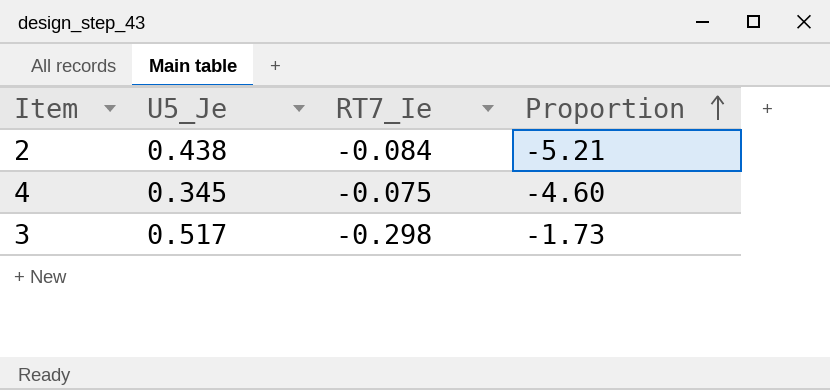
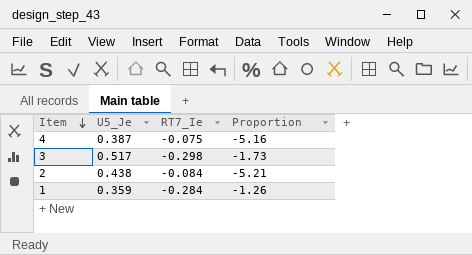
row order: Proportion ascending -> Item descending
4 | U5_Je: 0.345 -> 0.387
4 | Proportion: -4.60 -> -5.16
row 1: none -> 0.359 | -0.284 | -1.26

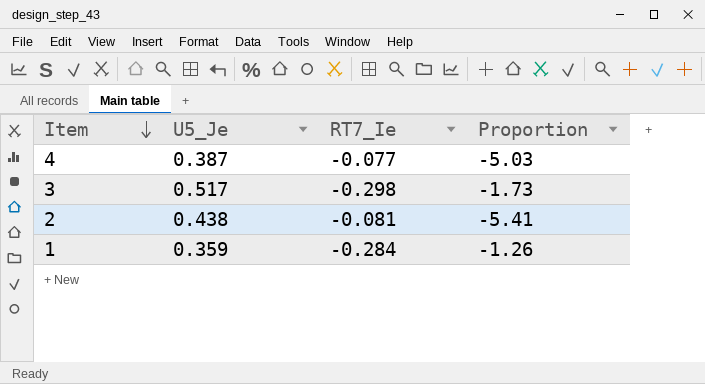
4 | RT7_Ie: -0.075 -> -0.077
4 | Proportion: -5.16 -> -5.03
2 | RT7_Ie: -0.084 -> -0.081
2 | Proportion: -5.21 -> -5.41

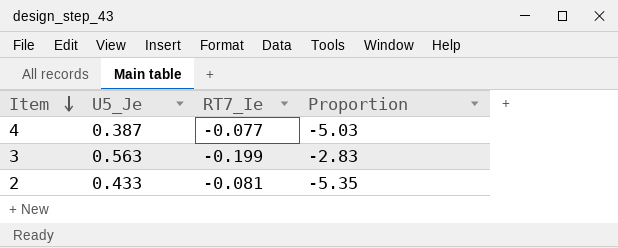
row 1: 0.359 | -0.284 | -1.26 -> none
3 | U5_Je: 0.517 -> 0.563
3 | RT7_Ie: -0.298 -> -0.199
3 | Proportion: -1.73 -> -2.83
2 | U5_Je: 0.438 -> 0.433
2 | Proportion: -5.41 -> -5.35

